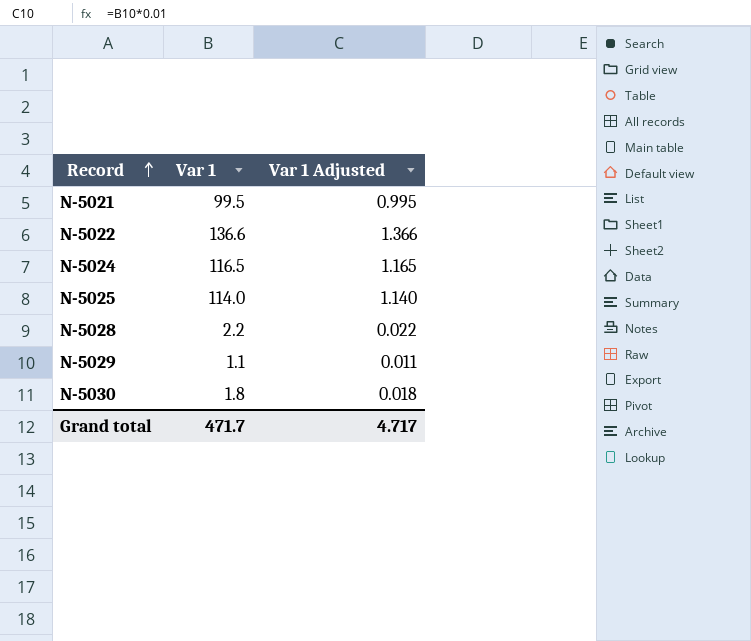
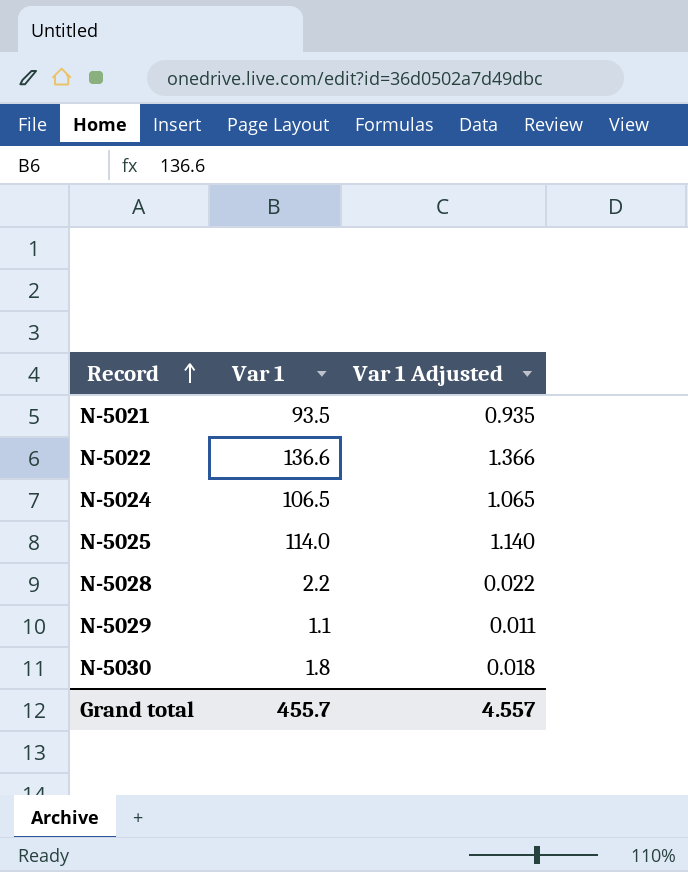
N-5021 | Var 1: 99.5 -> 93.5
N-5021 | Var 1 Adjusted: 0.995 -> 0.935
N-5024 | Var 1: 116.5 -> 106.5
N-5024 | Var 1 Adjusted: 1.165 -> 1.065
Grand total | Var 1: 471.7 -> 455.7
Grand total | Var 1 Adjusted: 4.717 -> 4.557

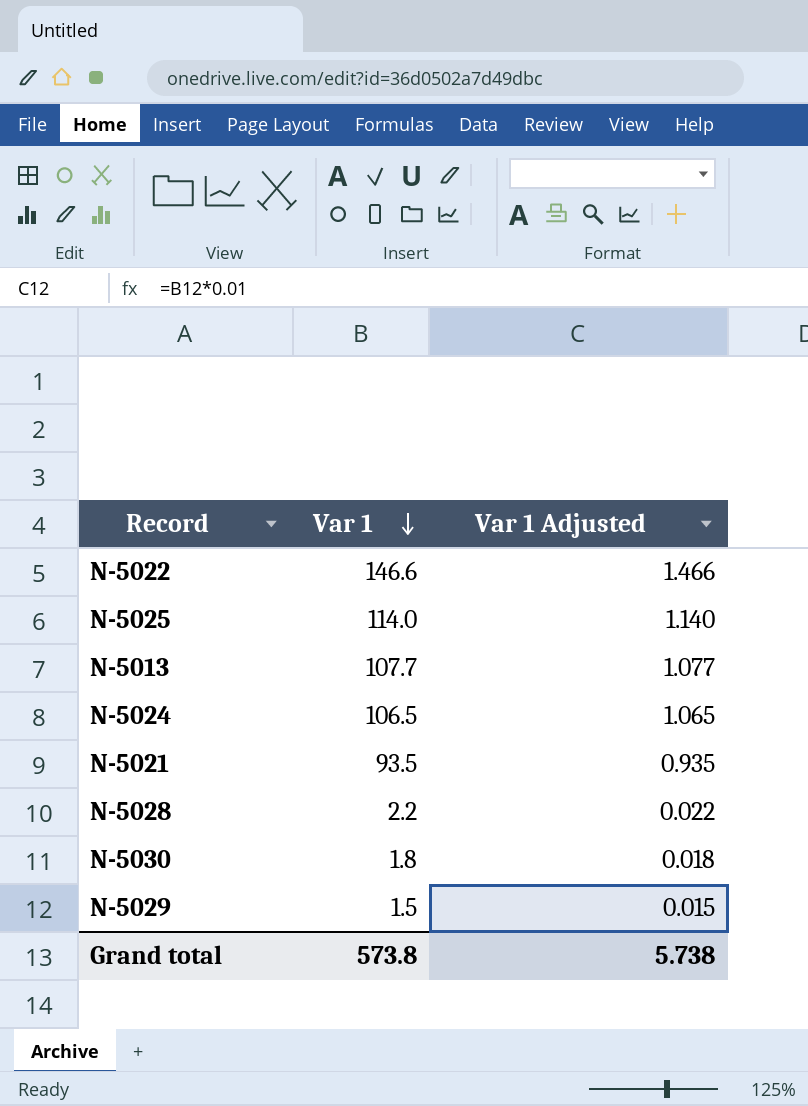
row order: Record ascending -> Var 1 descending
N-5022 | Var 1: 136.6 -> 146.6
N-5022 | Var 1 Adjusted: 1.366 -> 1.466
row N-5013: none -> 107.7 | 1.077
N-5029 | Var 1: 1.1 -> 1.5
N-5029 | Var 1 Adjusted: 0.011 -> 0.015
Grand total | Var 1: 455.7 -> 573.8
Grand total | Var 1 Adjusted: 4.557 -> 5.738

